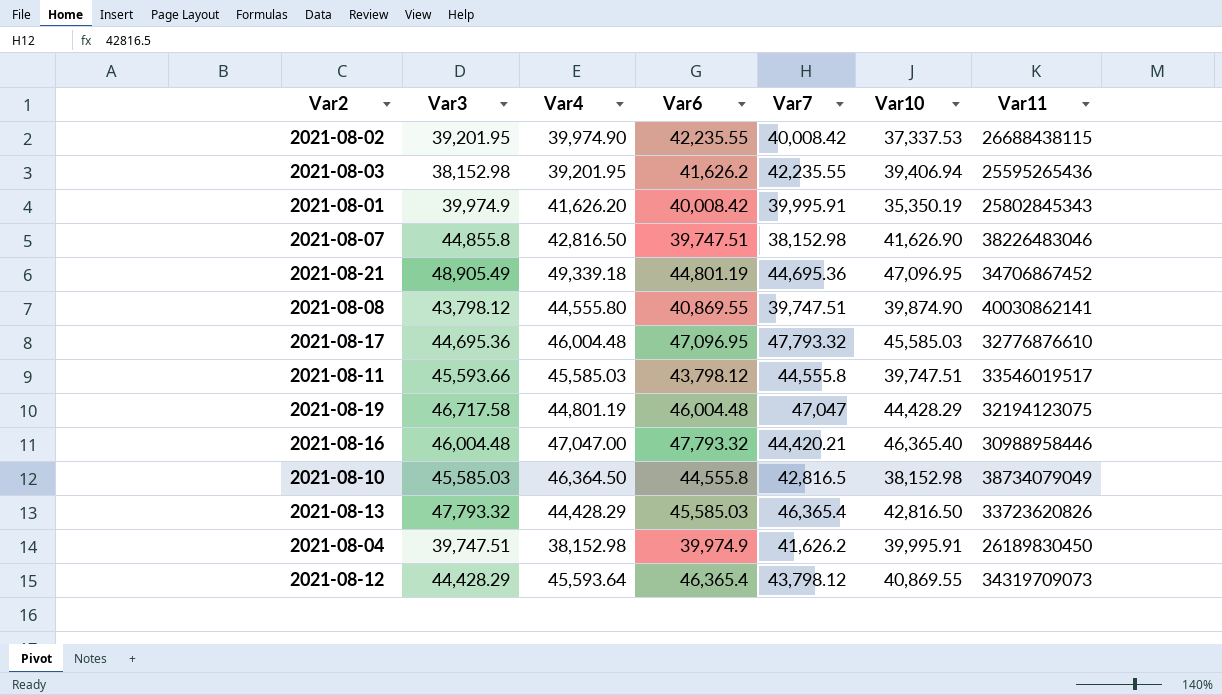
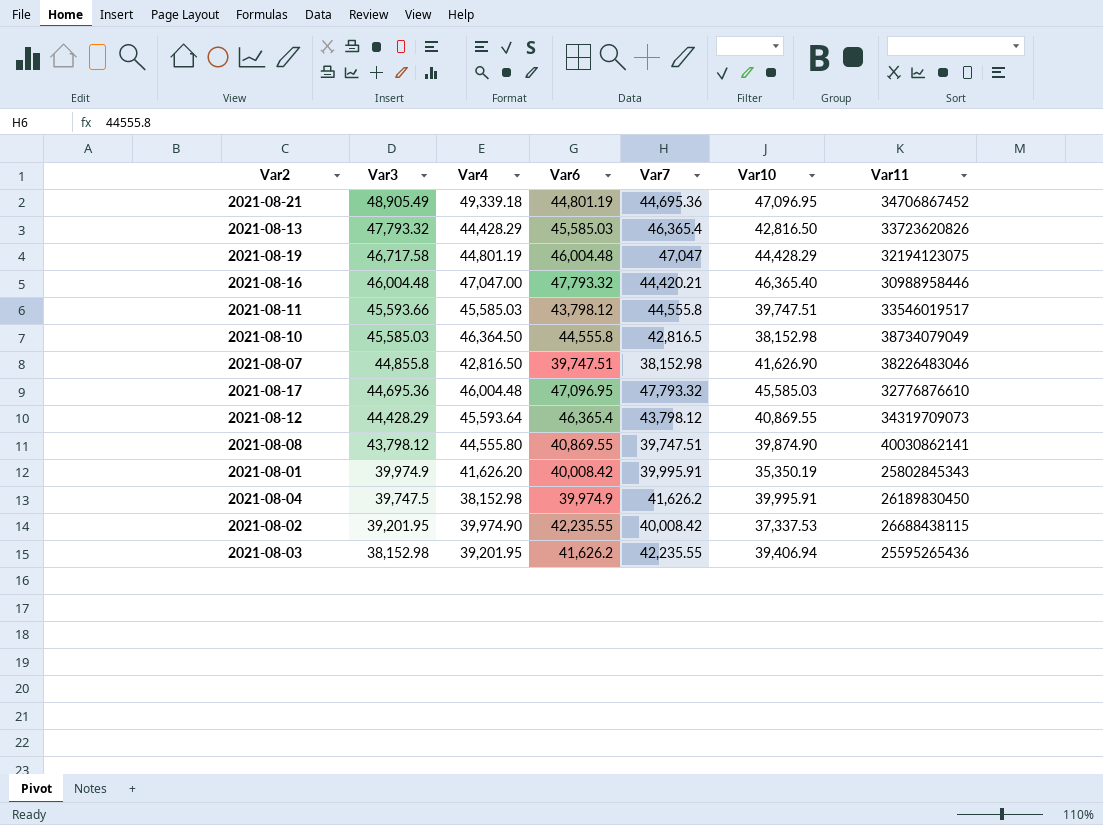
row order: none -> Var3 descending
2021-08-04 | Var3: 39,747.51 -> 39,747.5

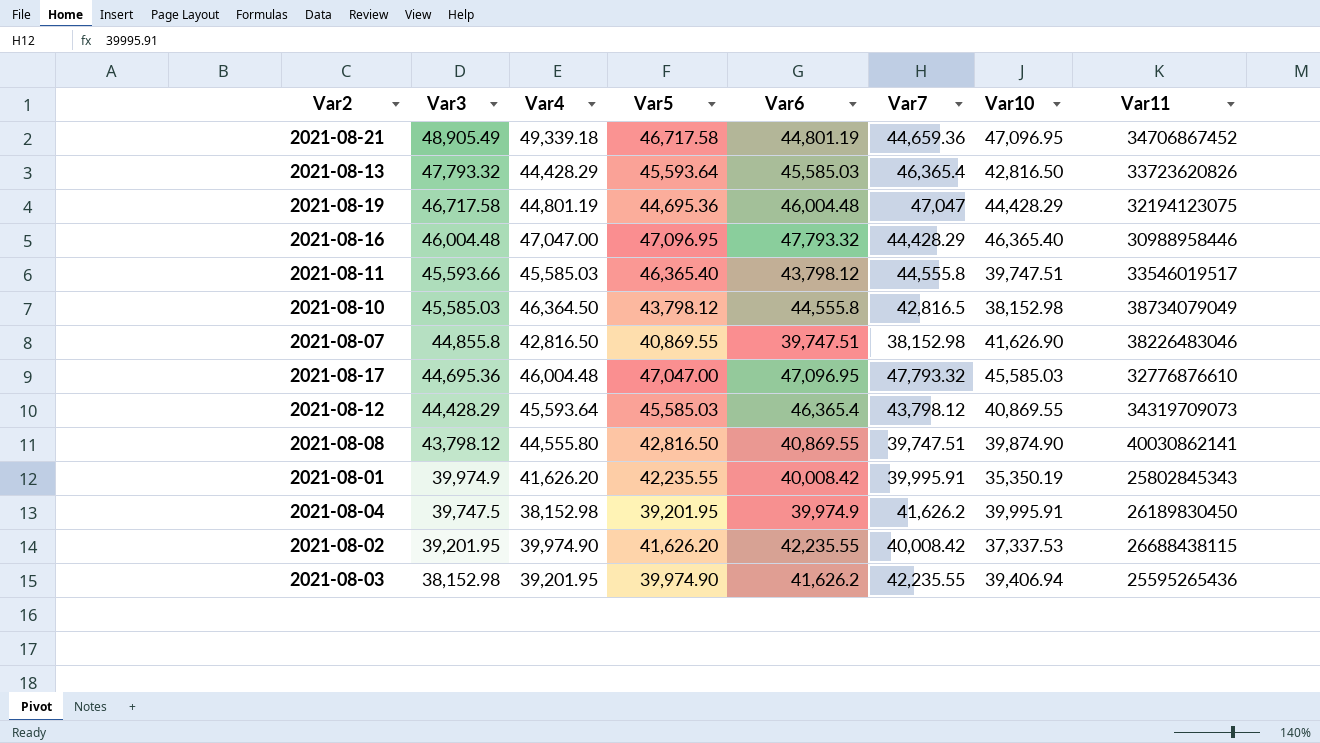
column Var5 | position: none -> 4
2021-08-21 | Var7: 44,695.36 -> 44,659.36
2021-08-16 | Var7: 44,420.21 -> 44,428.29

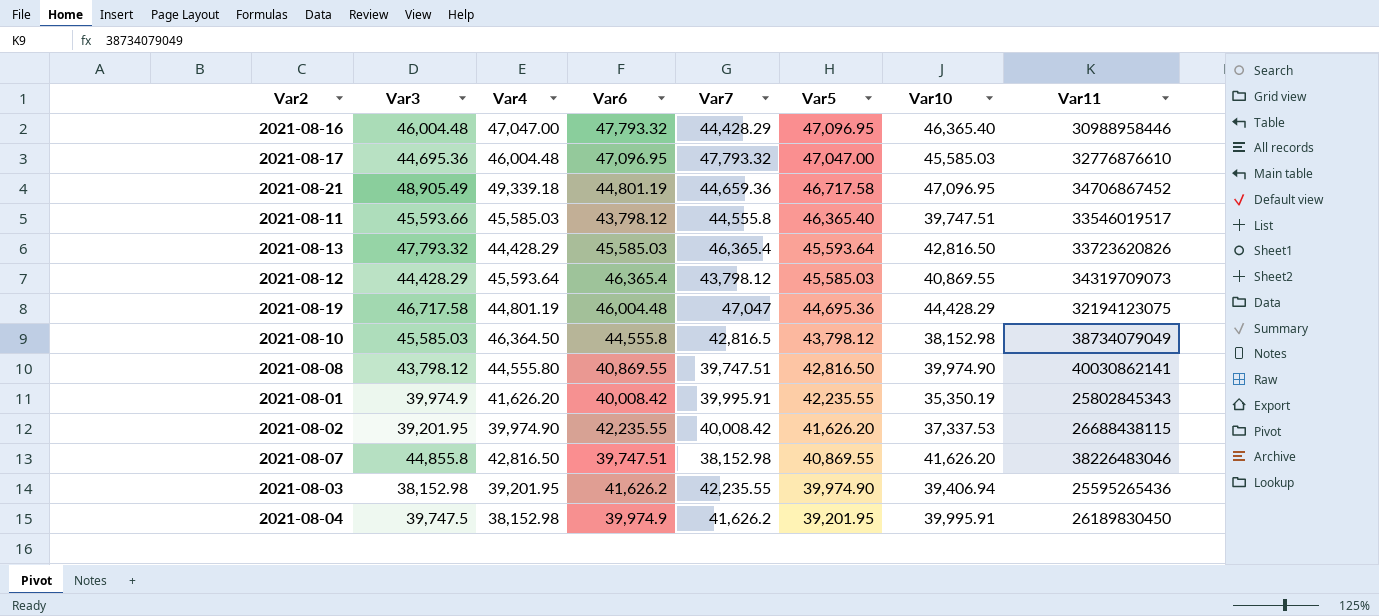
row order: Var3 descending -> Var5 descending
column Var5 | position: 4 -> 6
2021-08-08 | Var10: 39,874.90 -> 39,974.90
2021-08-07 | Var10: 41,626.90 -> 41,626.20

